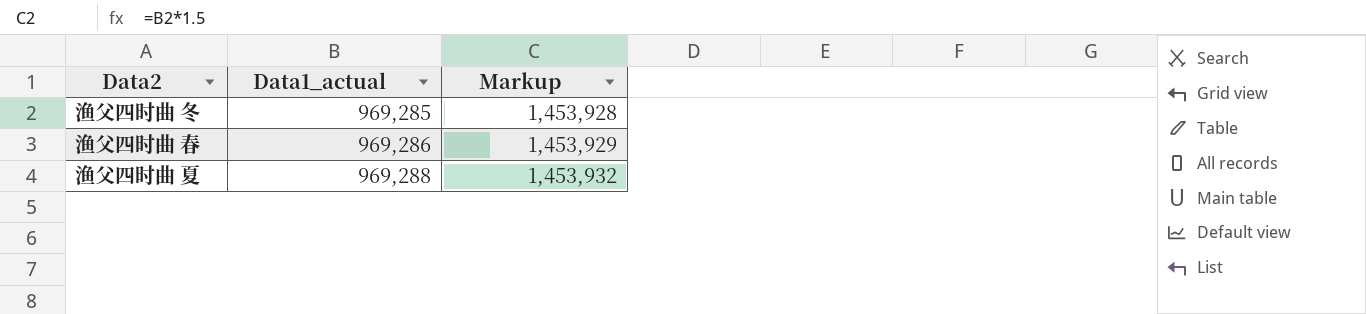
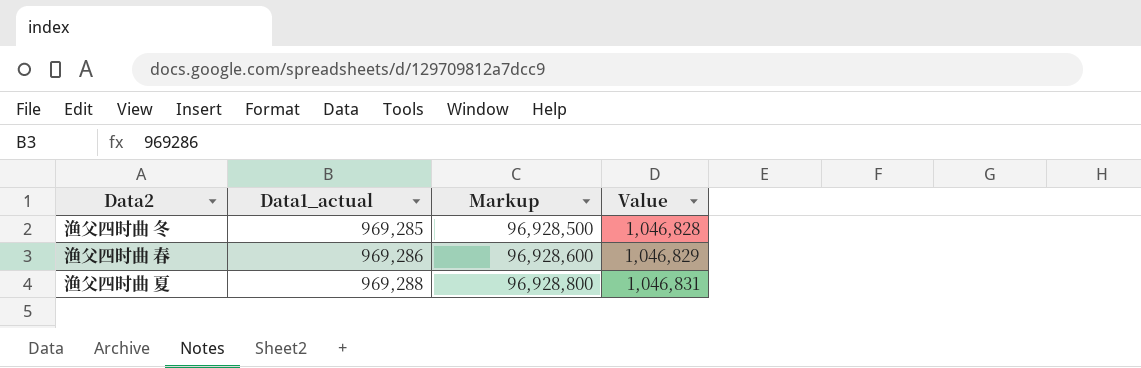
column Markup | formula: [Data1_actual] * 1.5 -> [Data1_actual] * 100
column Value | formula: none -> [Data1_actual] * 1.08

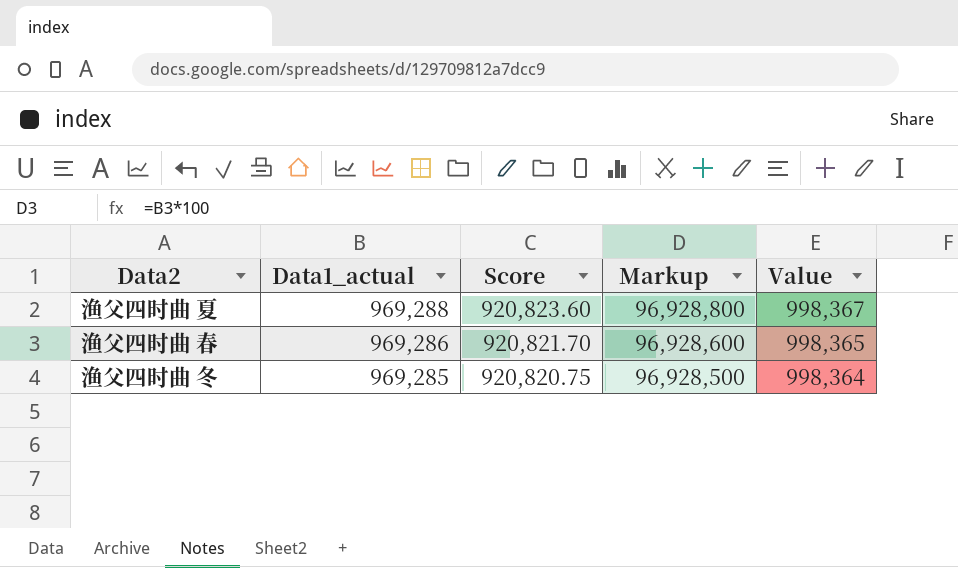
row order: Data1_actual ascending -> Data1_actual descending
column Score | formula: none -> [Data1_actual] * 0.95
column Value | formula: [Data1_actual] * 1.08 -> [Data1_actual] * 1.03

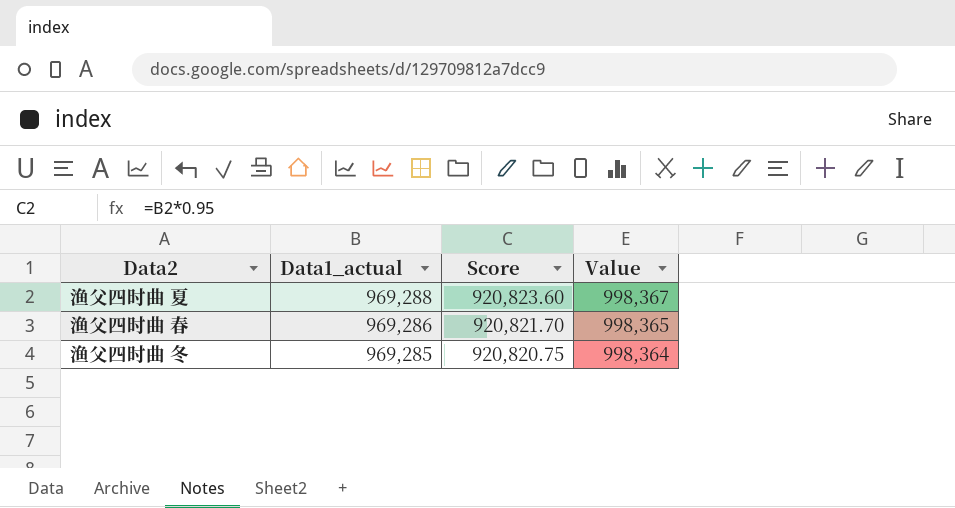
column Markup | formula: [Data1_actual] * 100 -> none

